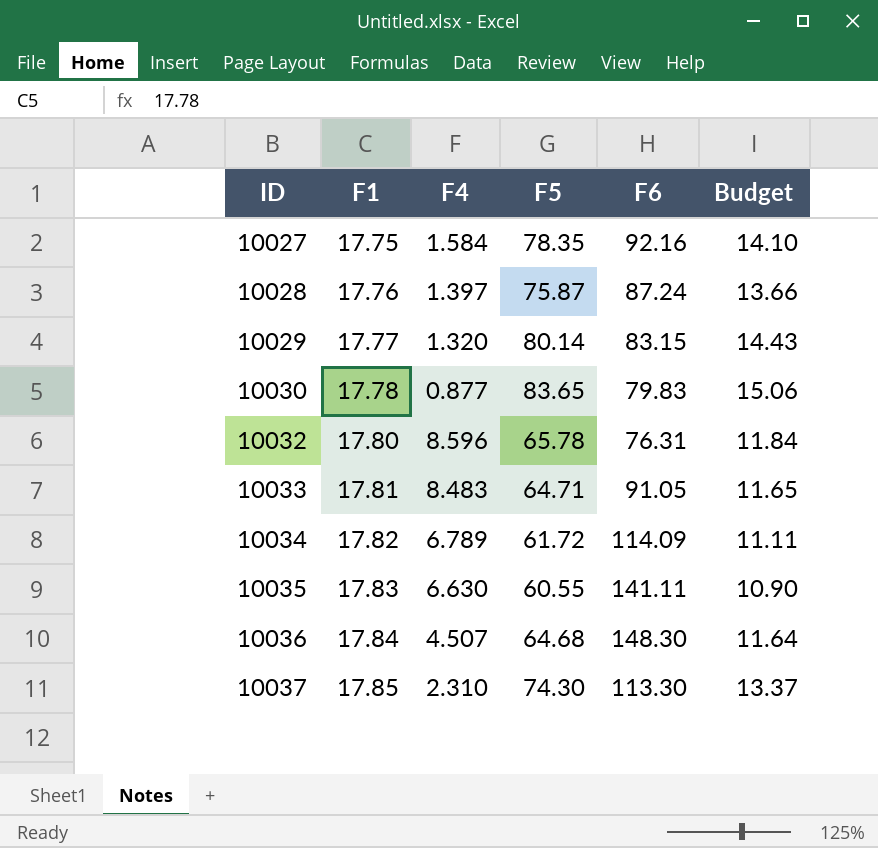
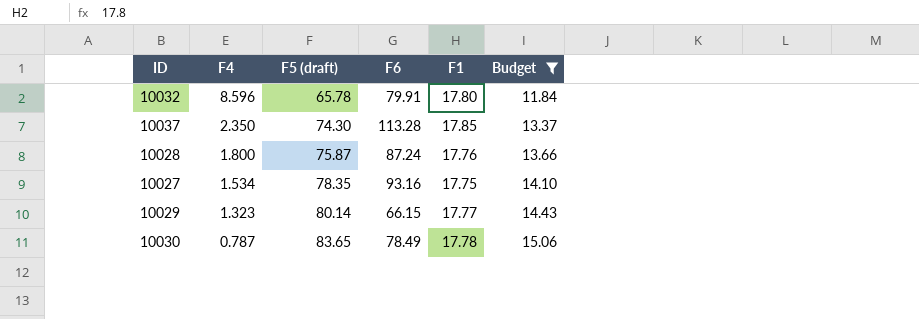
filter: none -> Budget >= 11.84
row order: ID ascending -> F4 descending
column name: F5 -> F5 (draft)
column F1 | position: 2 -> 5
10032 | F6: 76.31 -> 79.91
10037 | F4: 2.310 -> 2.350
10037 | F6: 113.30 -> 113.28
10028 | F4: 1.397 -> 1.800
10027 | F4: 1.584 -> 1.534
10027 | F6: 92.16 -> 93.16
10029 | F4: 1.320 -> 1.323
10029 | F6: 83.15 -> 66.15
10030 | F4: 0.877 -> 0.787
10030 | F6: 79.83 -> 78.49

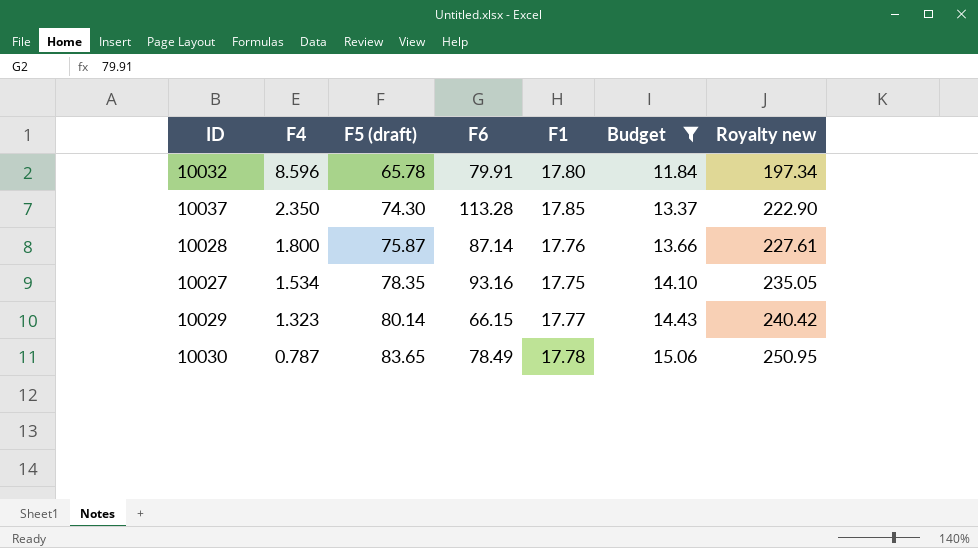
column Royalty new | formula: none -> [F5 (draft)] * 3
10028 | F6: 87.24 -> 87.14

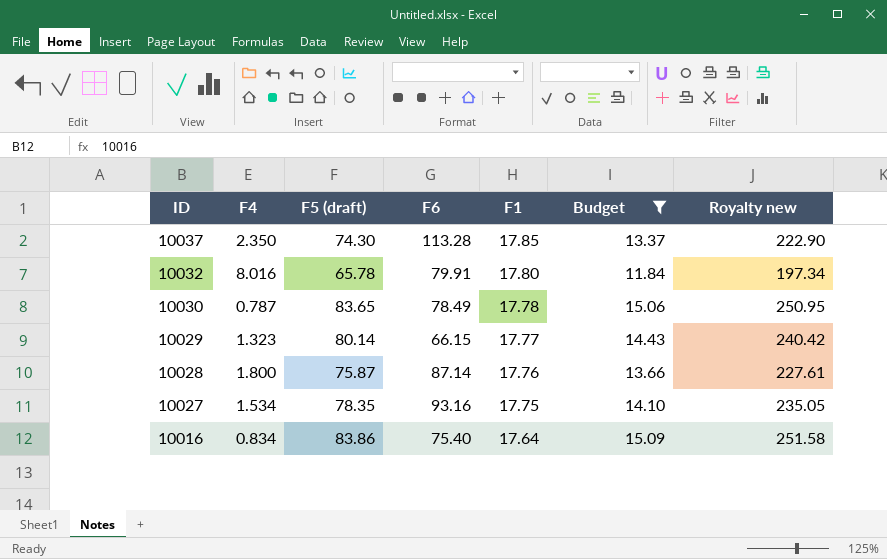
row order: F4 descending -> ID descending
10032 | F4: 8.596 -> 8.016
row 10016: none -> 0.834 | 83.86 | 75.40 | 17.64 | 15.09 | 251.58

